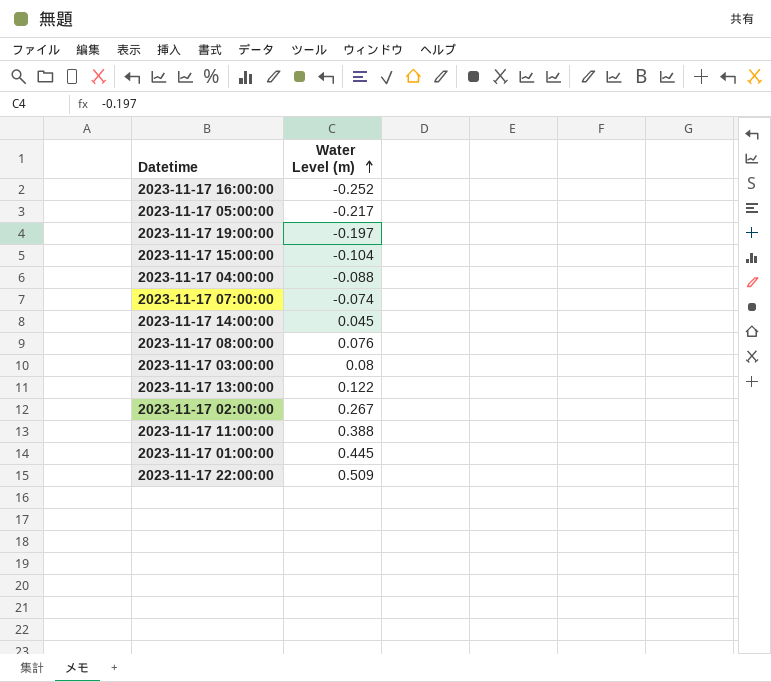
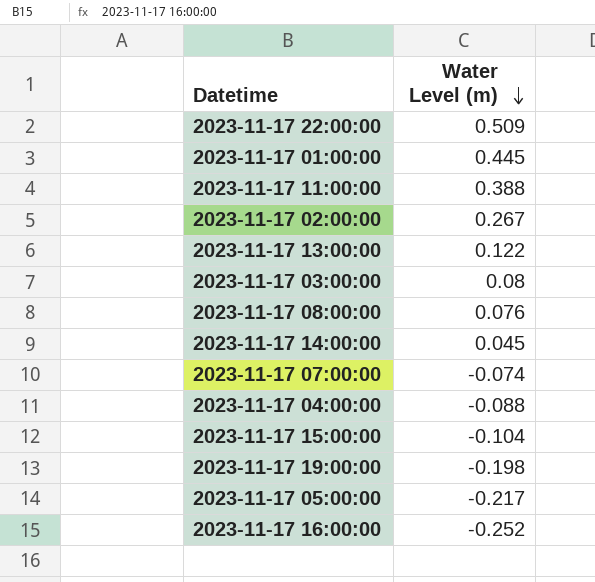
row order: Water Level (m) ascending -> Water Level (m) descending
2023-11-17 19:00:00 | Water Level (m): -0.197 -> -0.198

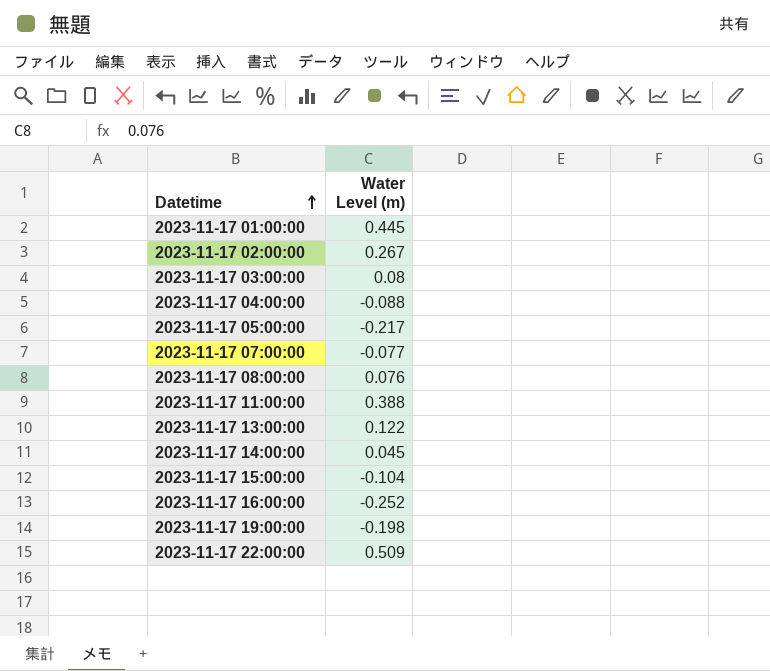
row order: Water Level (m) descending -> Datetime ascending
2023-11-17 07:00:00 | Water Level (m): -0.074 -> -0.077

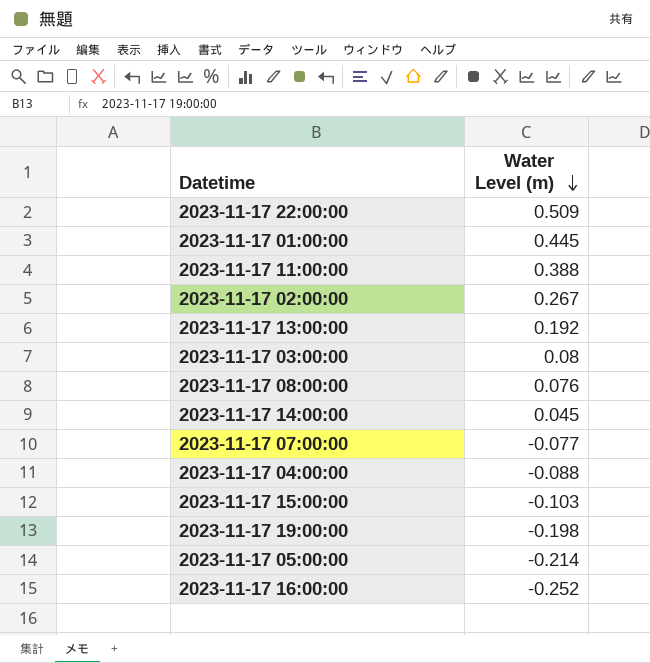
row order: Datetime ascending -> Water Level (m) descending
2023-11-17 13:00:00 | Water Level (m): 0.122 -> 0.192
2023-11-17 15:00:00 | Water Level (m): -0.104 -> -0.103
2023-11-17 05:00:00 | Water Level (m): -0.217 -> -0.214

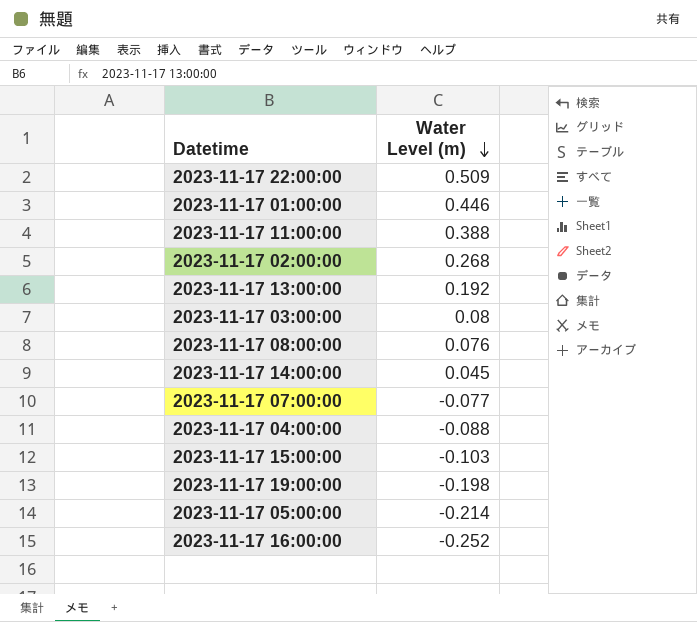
2023-11-17 01:00:00 | Water Level (m): 0.445 -> 0.446
2023-11-17 02:00:00 | Water Level (m): 0.267 -> 0.268

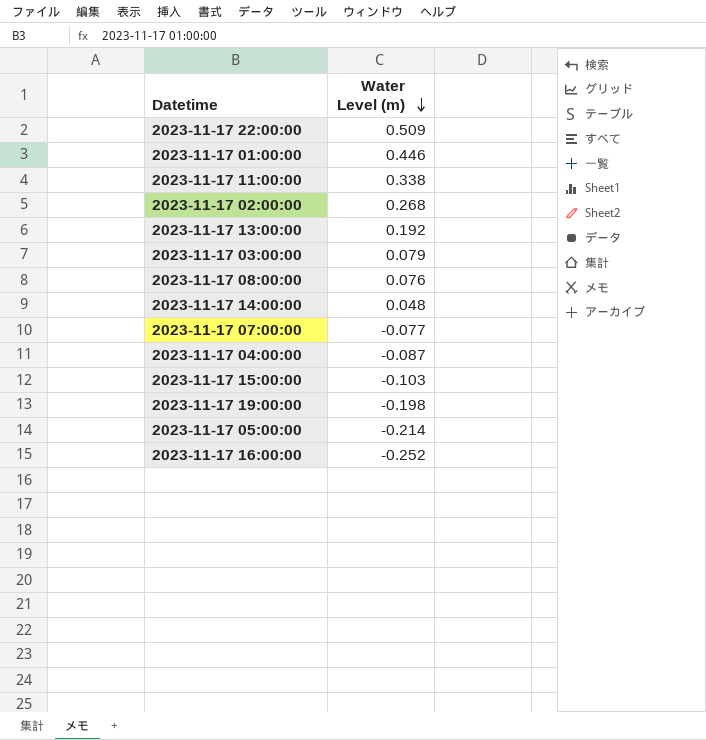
2023-11-17 11:00:00 | Water Level (m): 0.388 -> 0.338
2023-11-17 03:00:00 | Water Level (m): 0.08 -> 0.079
2023-11-17 14:00:00 | Water Level (m): 0.045 -> 0.048
2023-11-17 04:00:00 | Water Level (m): -0.088 -> -0.087

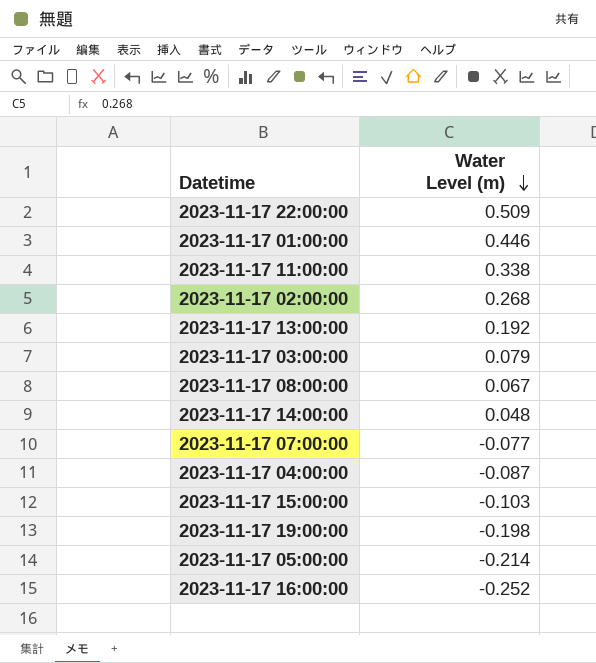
2023-11-17 08:00:00 | Water Level (m): 0.076 -> 0.067

